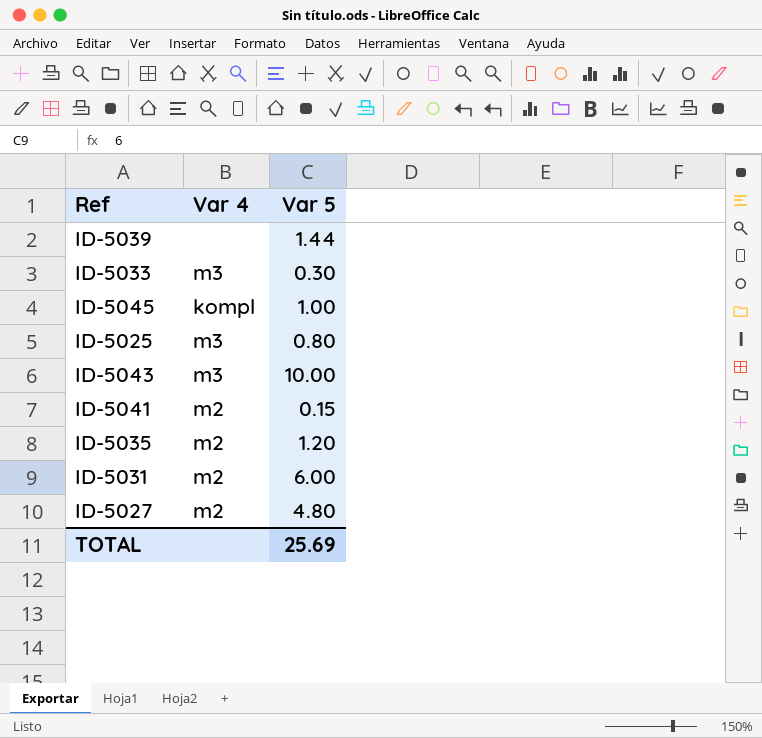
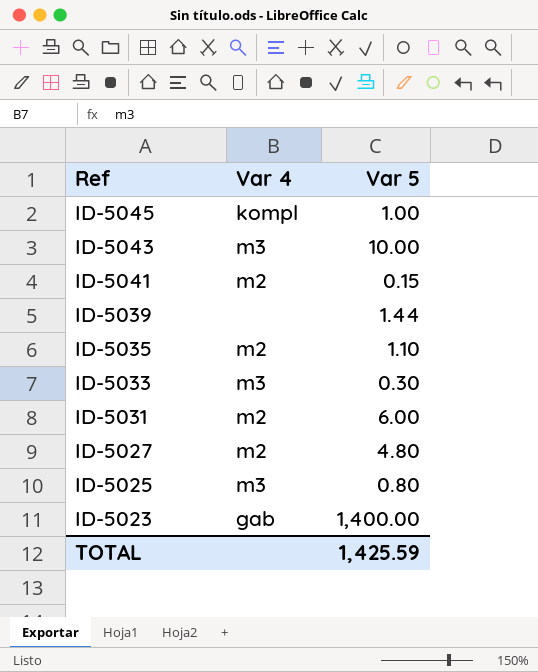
row order: none -> Ref descending
ID-5035 | Var 5: 1.20 -> 1.10
row ID-5023: none -> gab | 1,400.00
TOTAL | Var 5: 25.69 -> 1,425.59

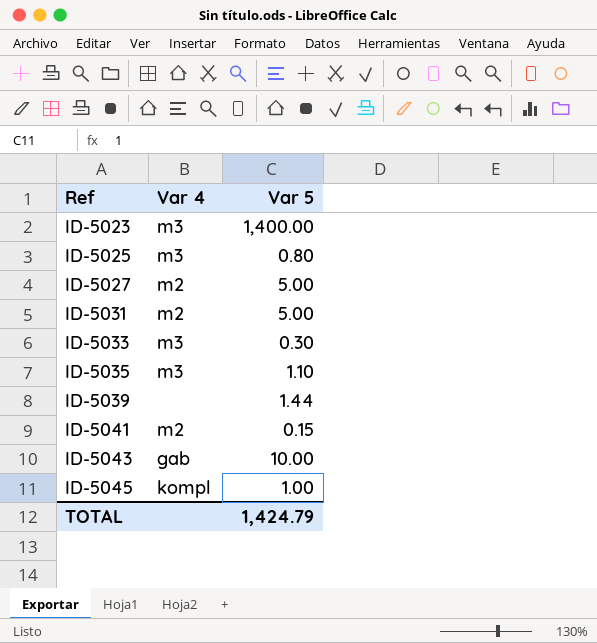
row order: Ref descending -> Ref ascending
ID-5023 | Var 4: gab -> m3
ID-5027 | Var 5: 4.80 -> 5.00
ID-5031 | Var 5: 6.00 -> 5.00
ID-5035 | Var 4: m2 -> m3
ID-5043 | Var 4: m3 -> gab
TOTAL | Var 5: 1,425.59 -> 1,424.79

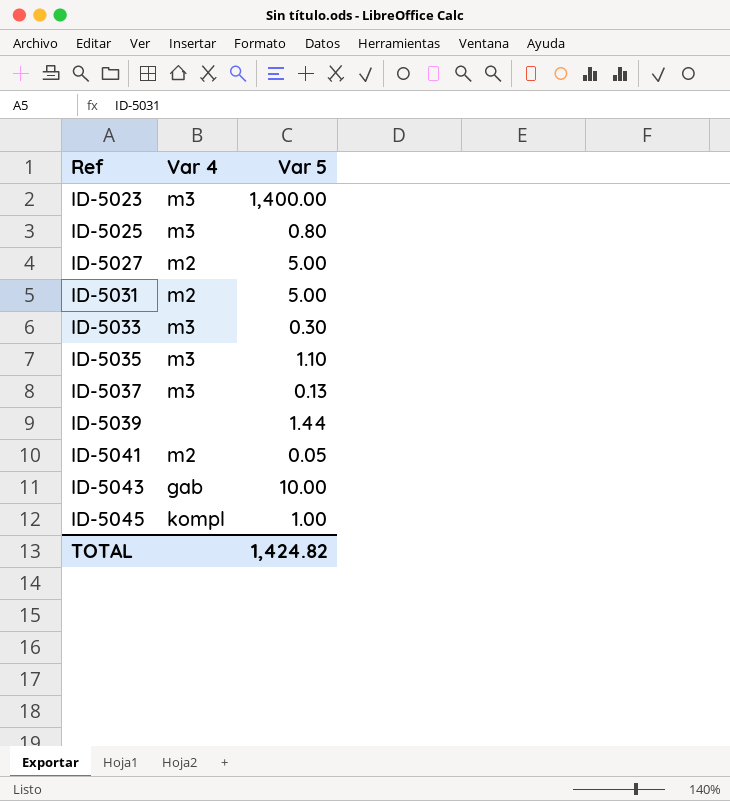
row ID-5037: none -> m3 | 0.13
ID-5041 | Var 5: 0.15 -> 0.05
TOTAL | Var 5: 1,424.79 -> 1,424.82

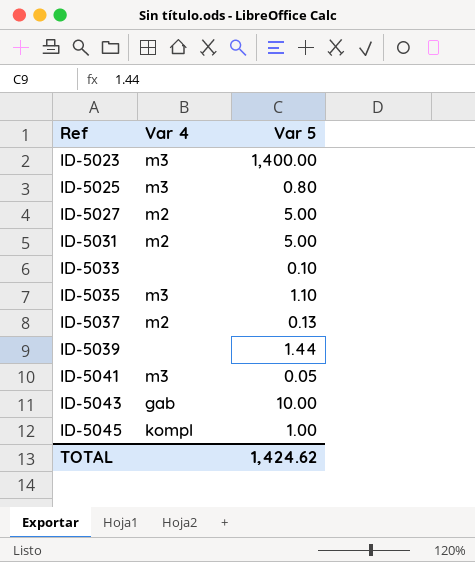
ID-5033 | Var 4: m3 -> none
ID-5033 | Var 5: 0.30 -> 0.10
ID-5037 | Var 4: m3 -> m2
ID-5041 | Var 4: m2 -> m3
TOTAL | Var 5: 1,424.82 -> 1,424.62

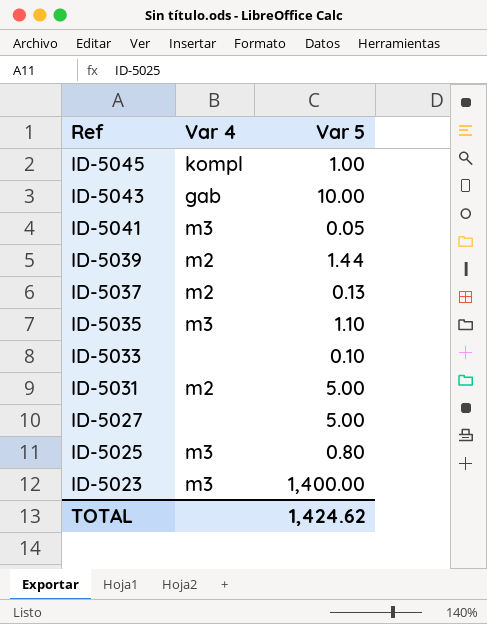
row order: Ref ascending -> Ref descending
ID-5039 | Var 4: none -> m2
ID-5027 | Var 4: m2 -> none

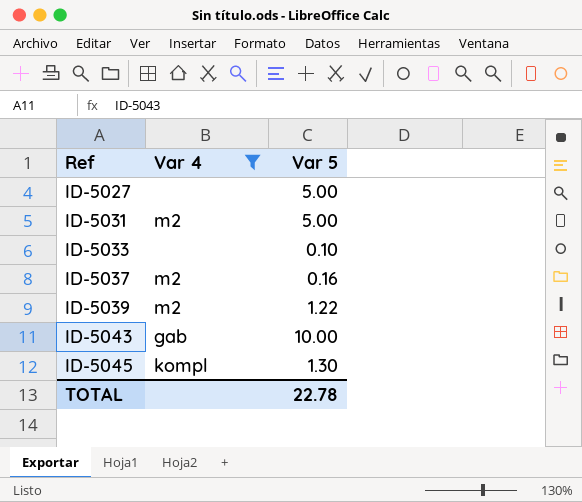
filter: none -> Var 4 != m3
row order: Ref descending -> Ref ascending
ID-5037 | Var 5: 0.13 -> 0.16
ID-5039 | Var 5: 1.44 -> 1.22
ID-5045 | Var 5: 1.00 -> 1.30
TOTAL | Var 5: 1,424.62 -> 22.78

